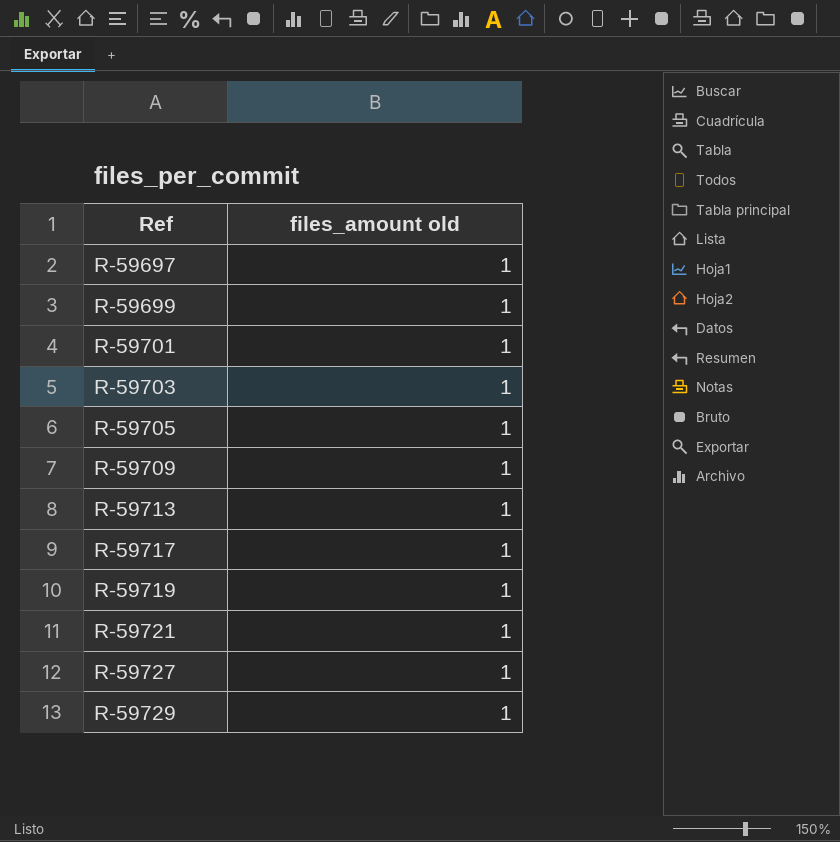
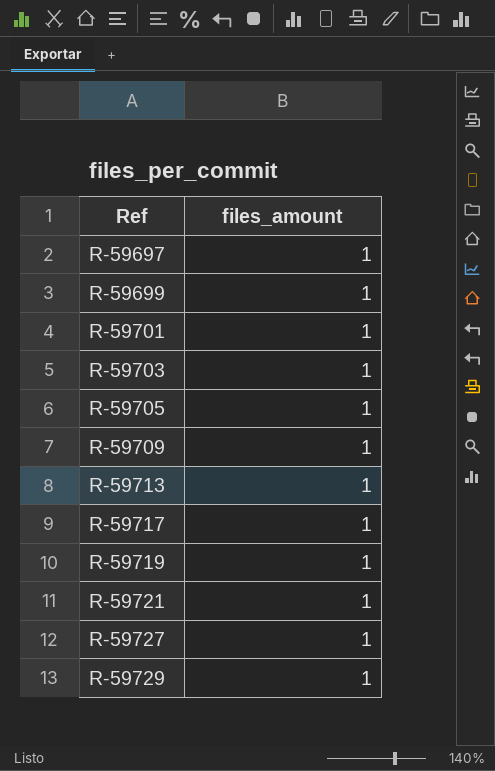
column name: files_amount old -> files_amount

